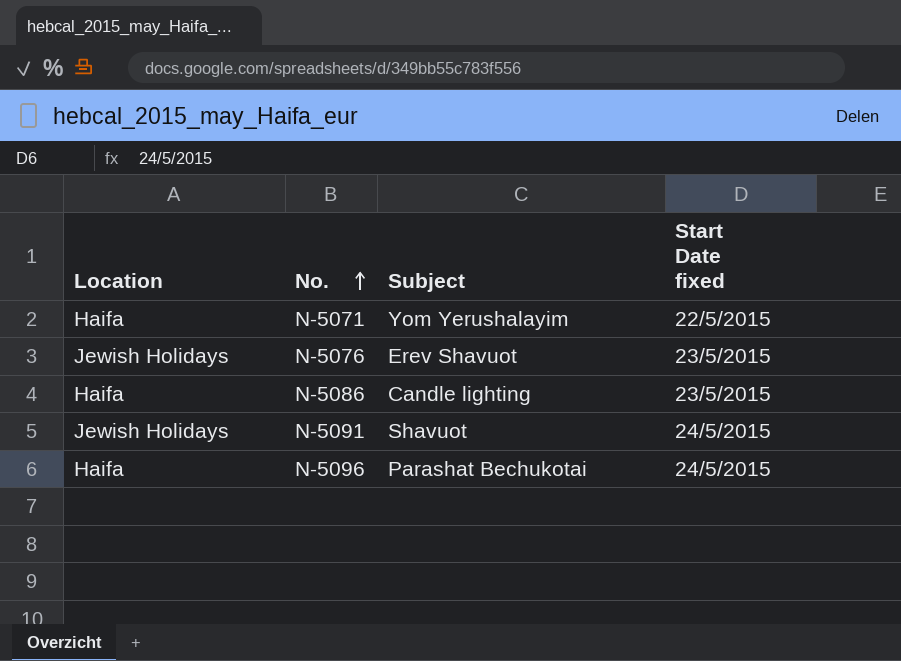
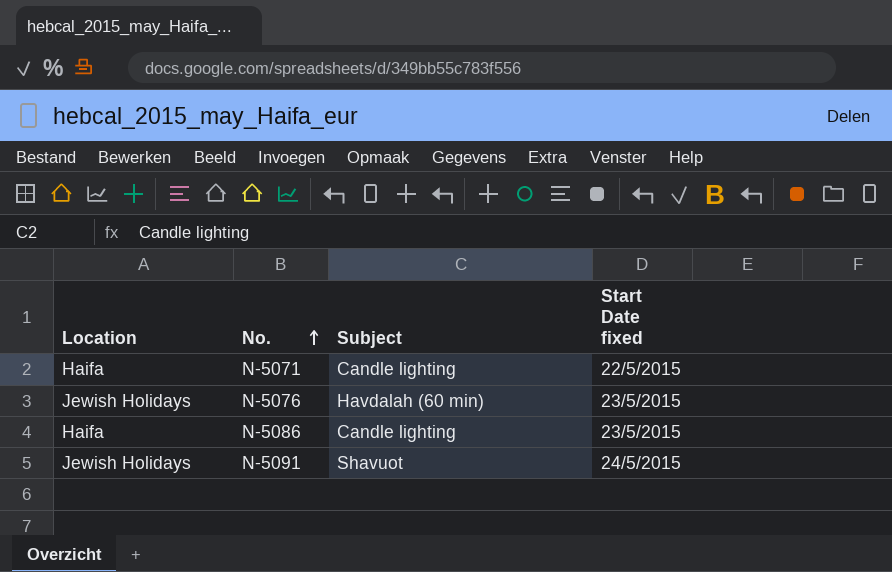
row N-5096: Haifa | Parashat Bechukotai | 24/5/2015 -> none
N-5071 | Subject: Yom Yerushalayim -> Candle lighting
N-5076 | Subject: Erev Shavuot -> Havdalah (60 min)

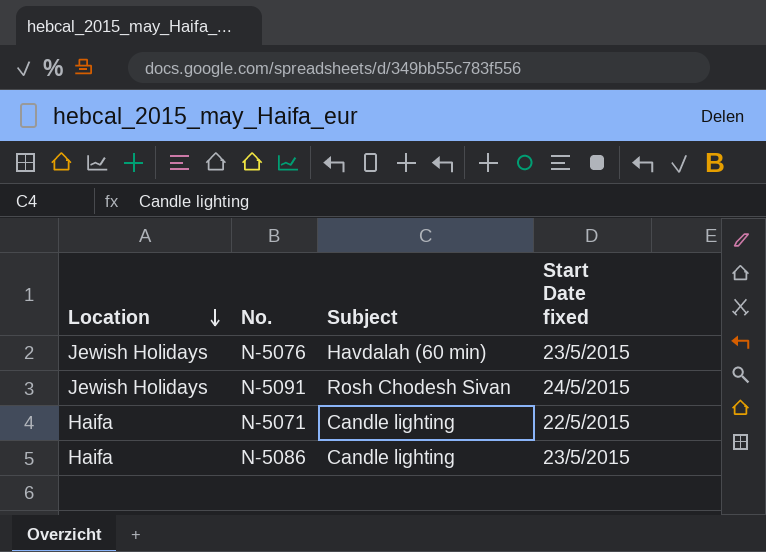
row order: No. ascending -> Location descending
N-5091 | Subject: Shavuot -> Rosh Chodesh Sivan

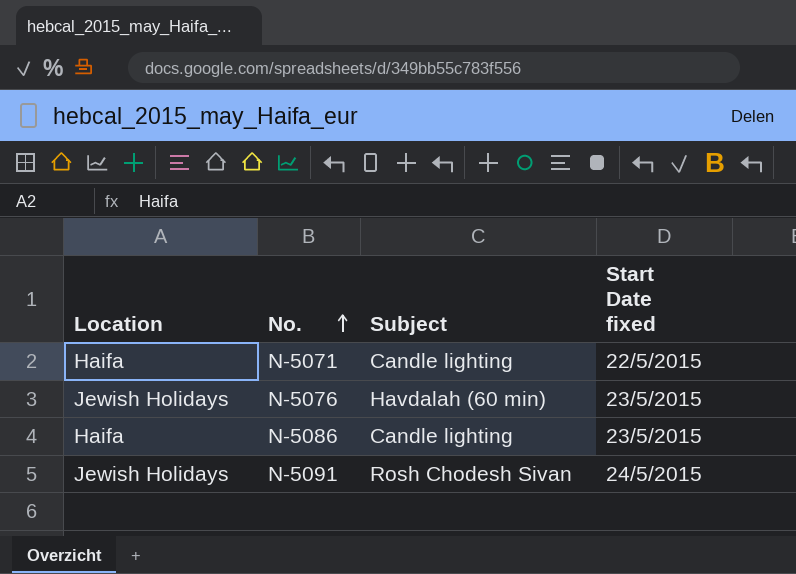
row order: Location descending -> No. ascending

